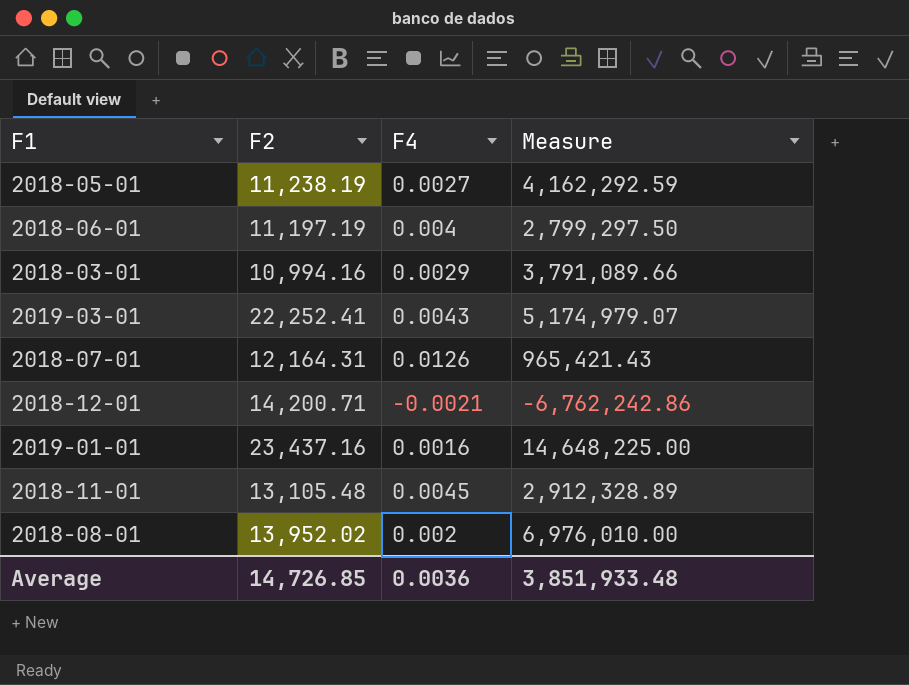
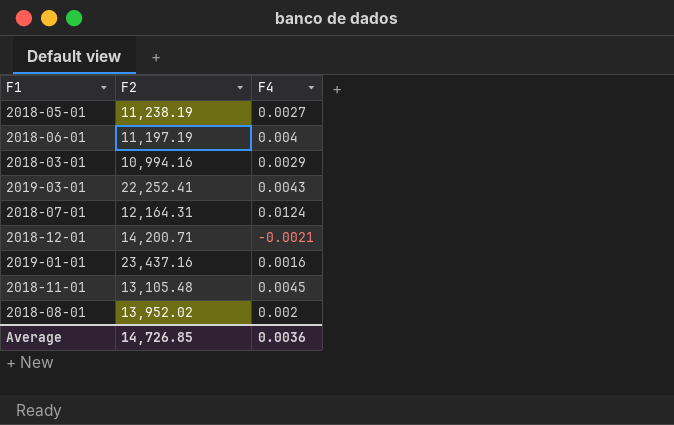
column Measure | formula: [F2] / [F4] -> none
2018-07-01 | F4: 0.0126 -> 0.0124

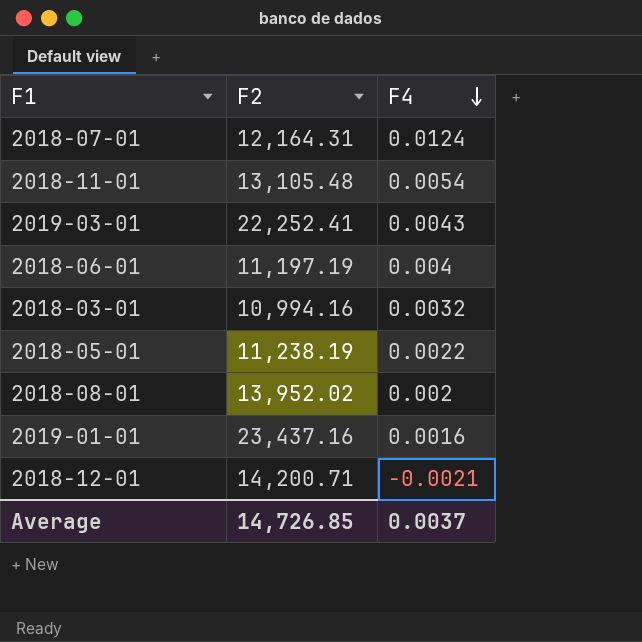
row order: none -> F4 descending
2018-11-01 | F4: 0.0045 -> 0.0054
2018-03-01 | F4: 0.0029 -> 0.0032
2018-05-01 | F4: 0.0027 -> 0.0022
Average | F4: 0.0036 -> 0.0037

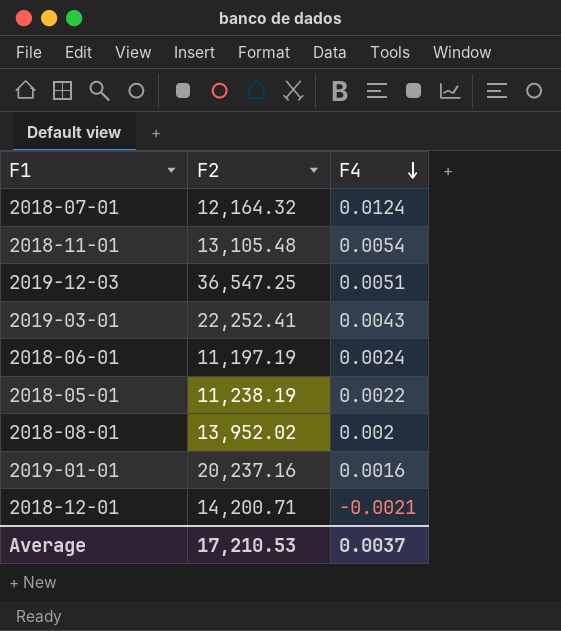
row 2018-03-01: 10,994.16 | 0.0032 -> none
2018-07-01 | F2: 12,164.31 -> 12,164.32
row 2019-12-03: none -> 36,547.25 | 0.0051
2018-06-01 | F4: 0.004 -> 0.0024
2019-01-01 | F2: 23,437.16 -> 20,237.16
Average | F2: 14,726.85 -> 17,210.53

